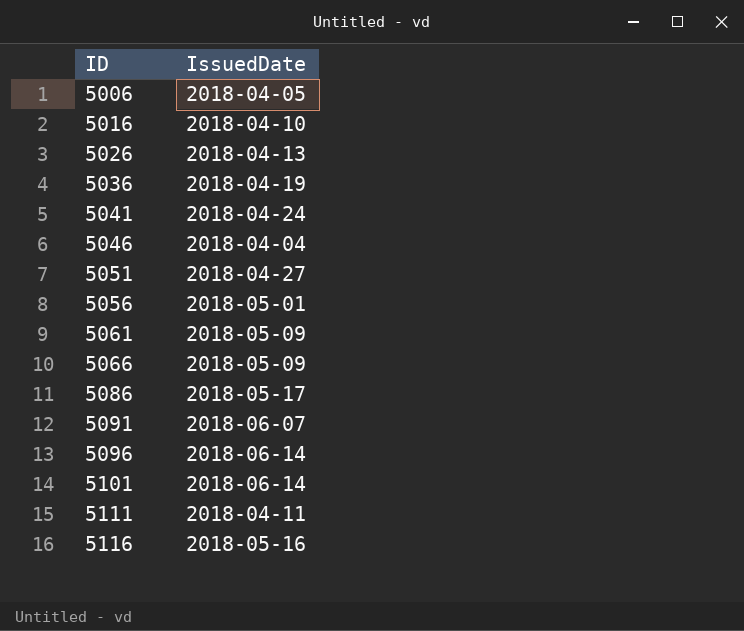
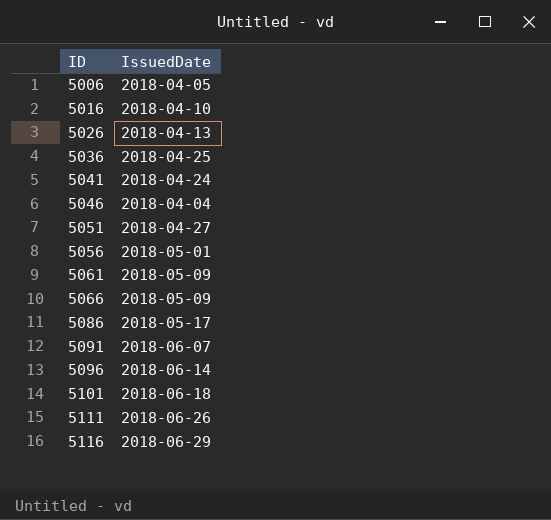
5036 | IssuedDate: 2018-04-19 -> 2018-04-25
5101 | IssuedDate: 2018-06-14 -> 2018-06-18
5111 | IssuedDate: 2018-04-11 -> 2018-06-26
5116 | IssuedDate: 2018-05-16 -> 2018-06-29

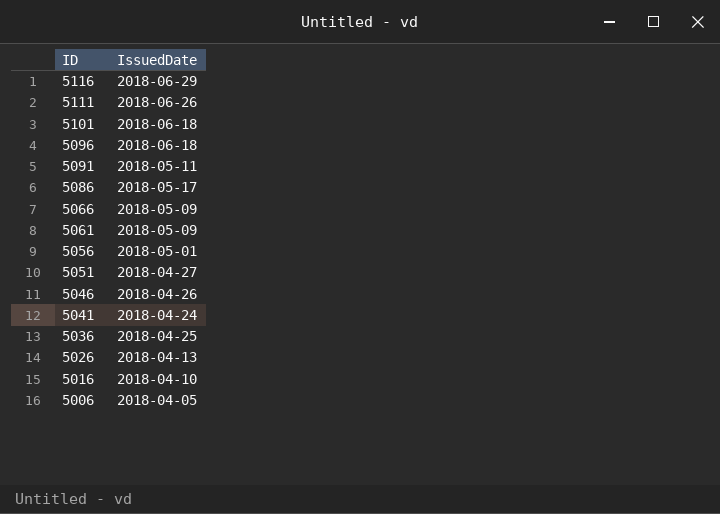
row order: ID ascending -> ID descending
5096 | IssuedDate: 2018-06-14 -> 2018-06-18
5091 | IssuedDate: 2018-06-07 -> 2018-05-11
5046 | IssuedDate: 2018-04-04 -> 2018-04-26

